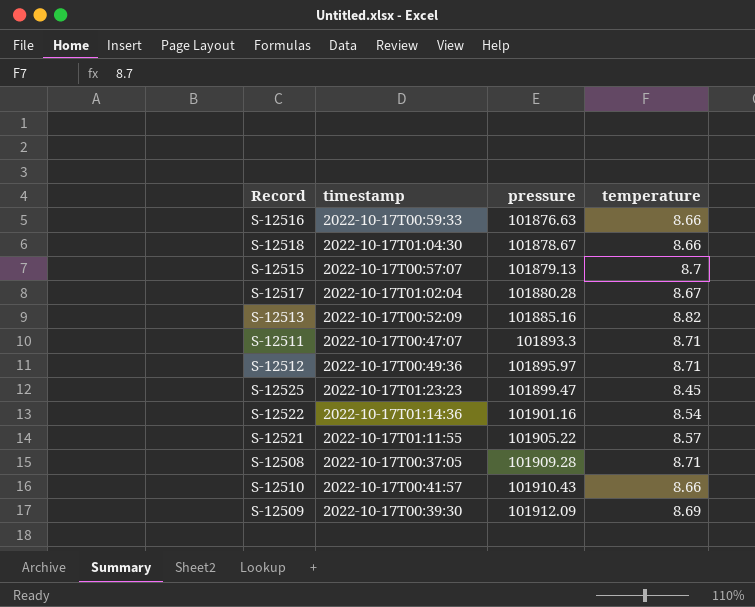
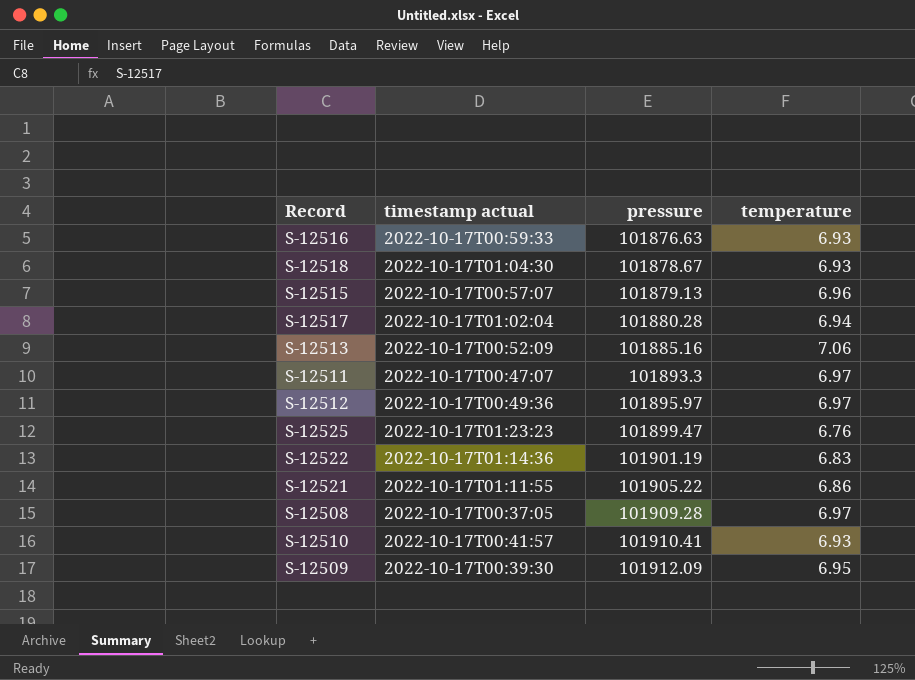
column name: timestamp -> timestamp actual
S-12516 | temperature: 8.66 -> 6.93
S-12518 | temperature: 8.66 -> 6.93
S-12515 | temperature: 8.7 -> 6.96
S-12517 | temperature: 8.67 -> 6.94
S-12513 | temperature: 8.82 -> 7.06
S-12511 | temperature: 8.71 -> 6.97
S-12512 | temperature: 8.71 -> 6.97
S-12525 | temperature: 8.45 -> 6.76
S-12522 | pressure: 101901.16 -> 101901.19
S-12522 | temperature: 8.54 -> 6.83
S-12521 | temperature: 8.57 -> 6.86
S-12508 | temperature: 8.71 -> 6.97
S-12510 | pressure: 101910.43 -> 101910.41
S-12510 | temperature: 8.66 -> 6.93
S-12509 | temperature: 8.69 -> 6.95

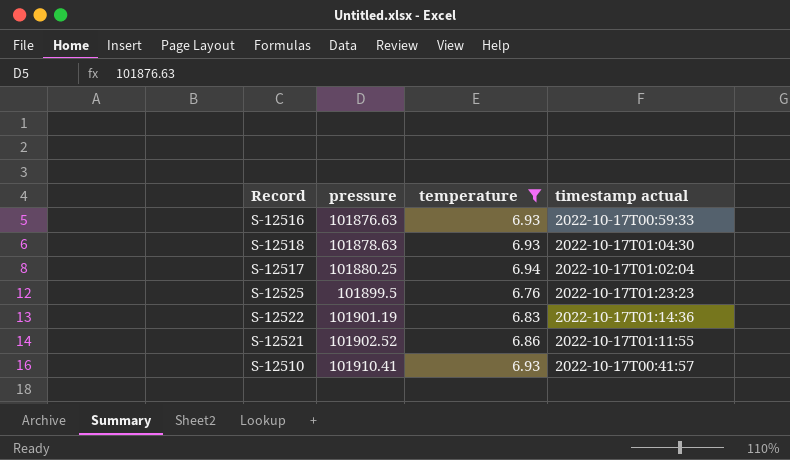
filter: none -> temperature <= 6.94
column timestamp actual | position: 2 -> 4
S-12518 | pressure: 101878.67 -> 101878.63
S-12517 | pressure: 101880.28 -> 101880.25
S-12525 | pressure: 101899.47 -> 101899.5
S-12521 | pressure: 101905.22 -> 101902.52

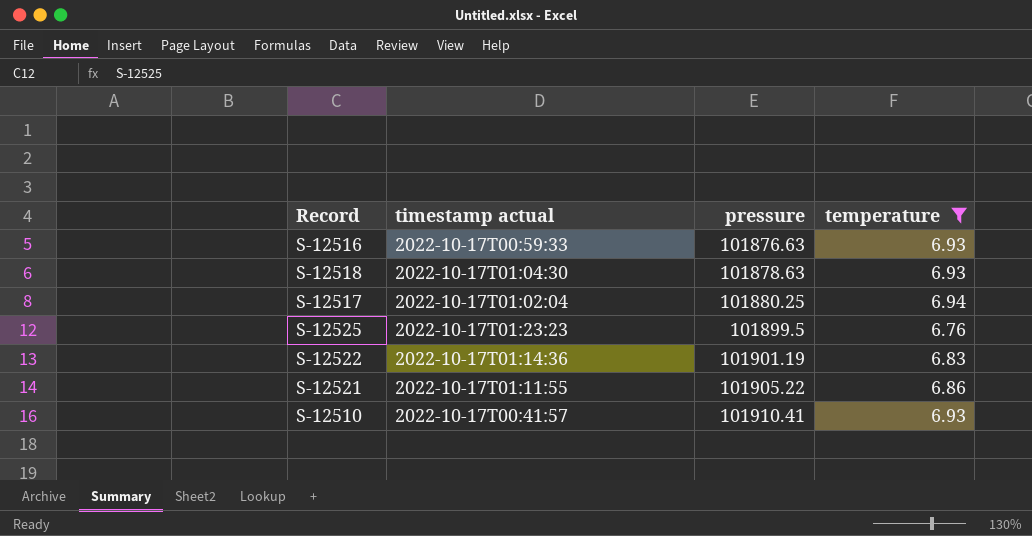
column timestamp actual | position: 4 -> 2
S-12521 | pressure: 101902.52 -> 101905.22

